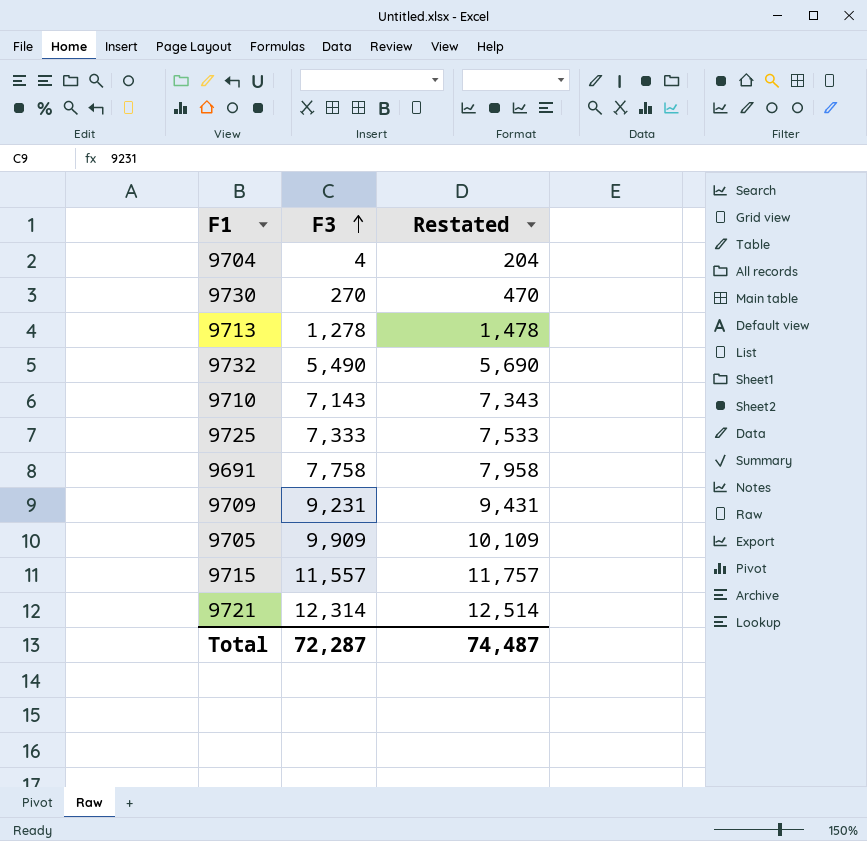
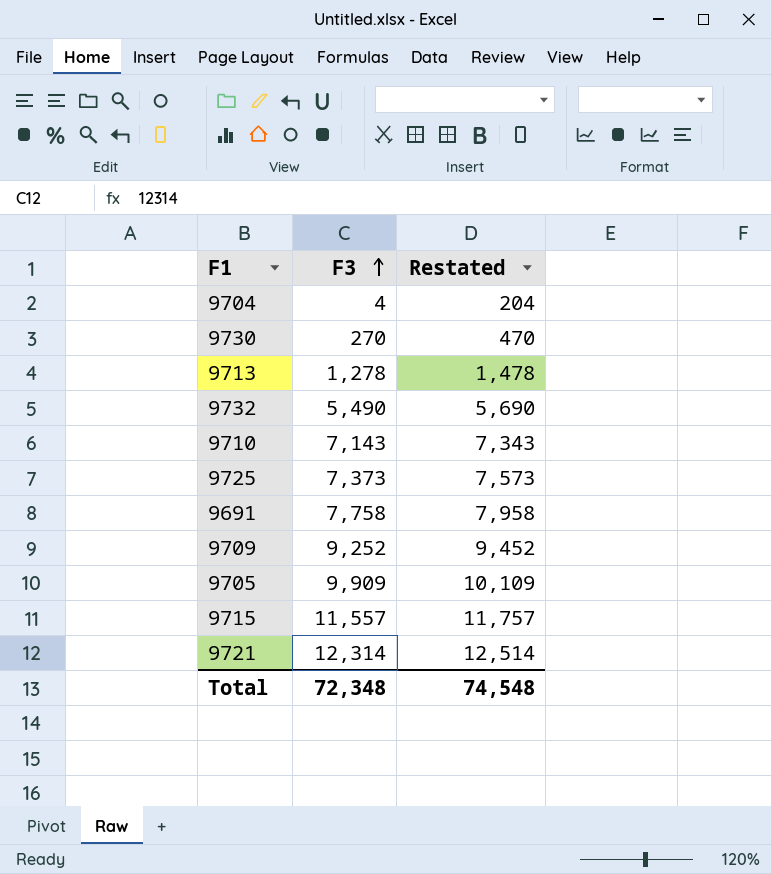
9725 | F3: 7,333 -> 7,373
9725 | Restated: 7,533 -> 7,573
9709 | F3: 9,231 -> 9,252
9709 | Restated: 9,431 -> 9,452
Total | F3: 72,287 -> 72,348
Total | Restated: 74,487 -> 74,548

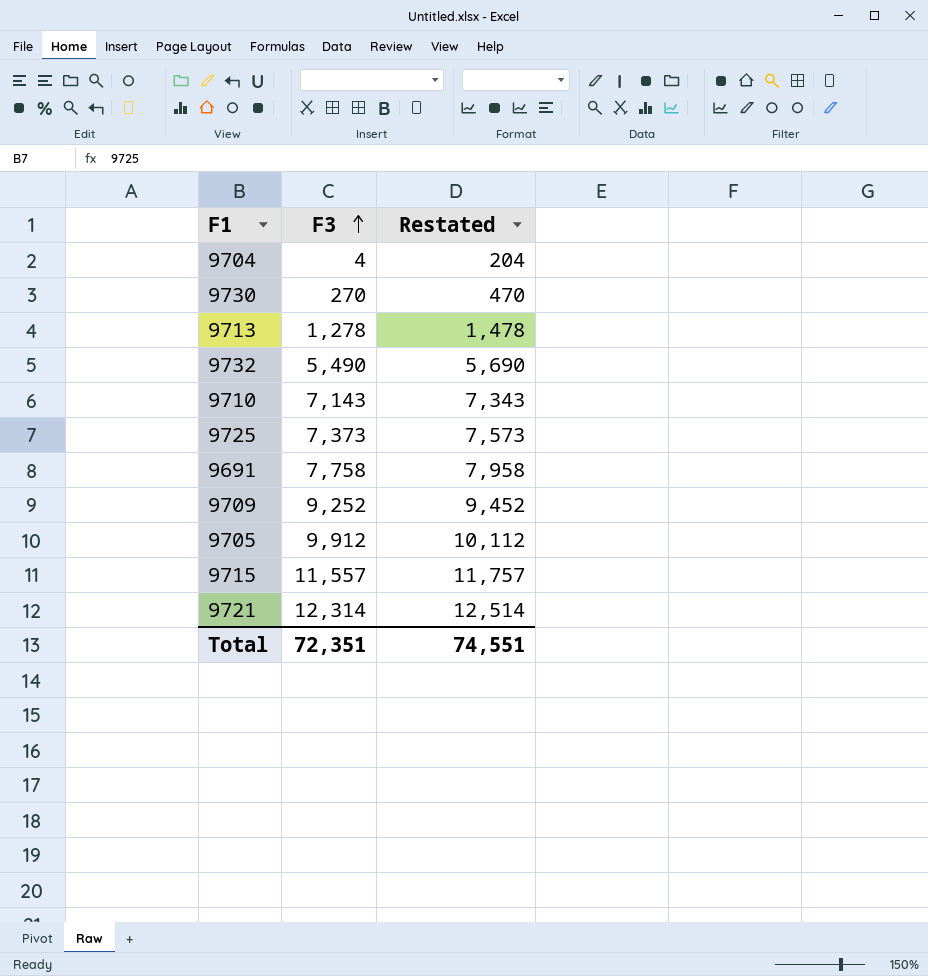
9705 | F3: 9,909 -> 9,912
9705 | Restated: 10,109 -> 10,112
Total | F3: 72,348 -> 72,351
Total | Restated: 74,548 -> 74,551

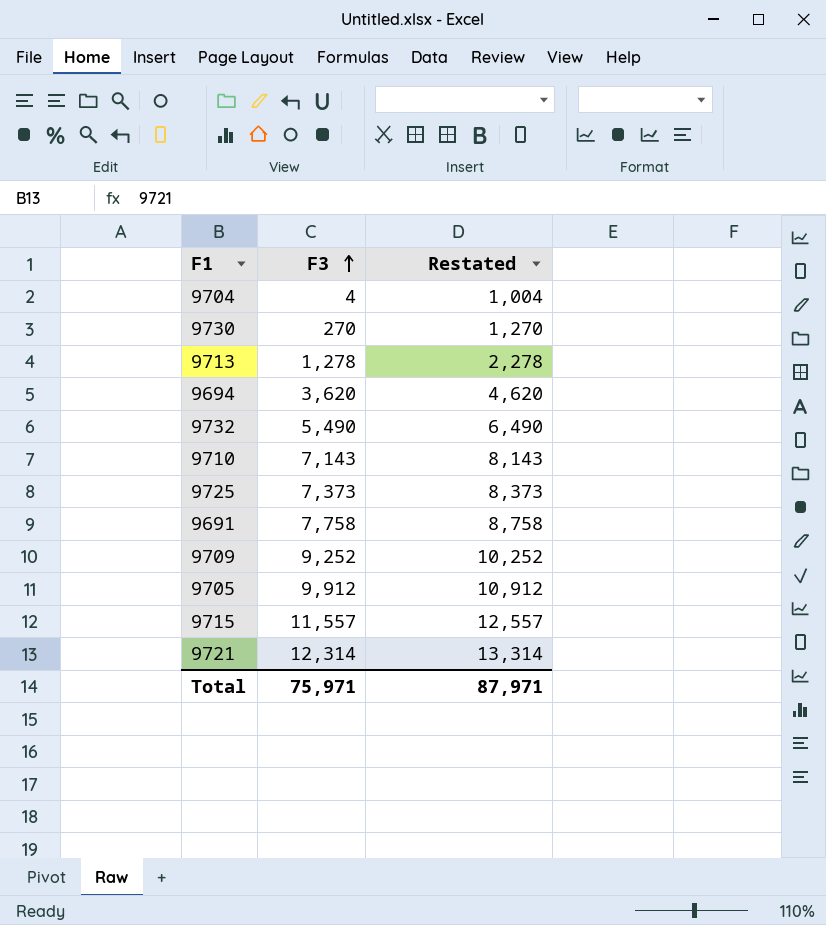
column Restated | formula: [F3] + 200 -> [F3] + 1000
row 9694: none -> 3,620 | 4,620
Total | F3: 72,351 -> 75,971
Total | Restated: 74,551 -> 87,971

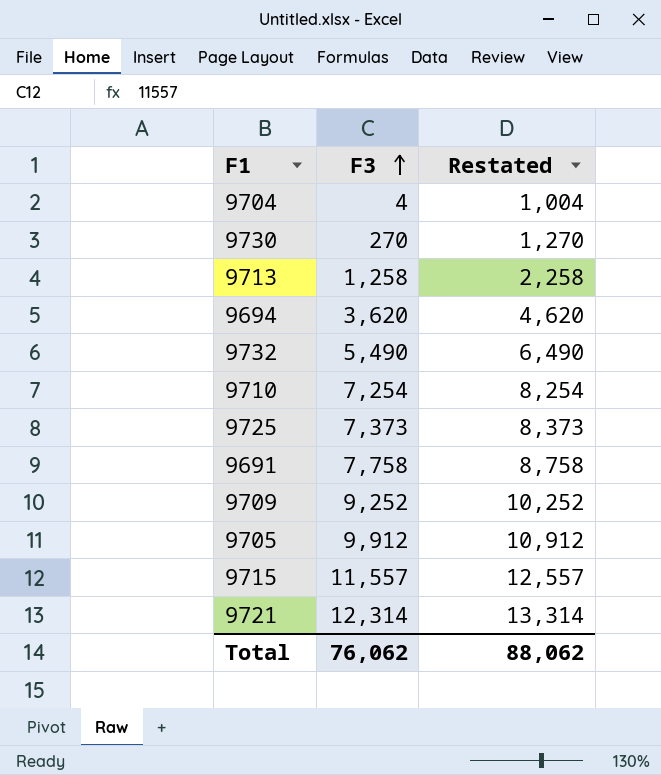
9713 | F3: 1,278 -> 1,258
9713 | Restated: 2,278 -> 2,258
9710 | F3: 7,143 -> 7,254
9710 | Restated: 8,143 -> 8,254
Total | F3: 75,971 -> 76,062
Total | Restated: 87,971 -> 88,062

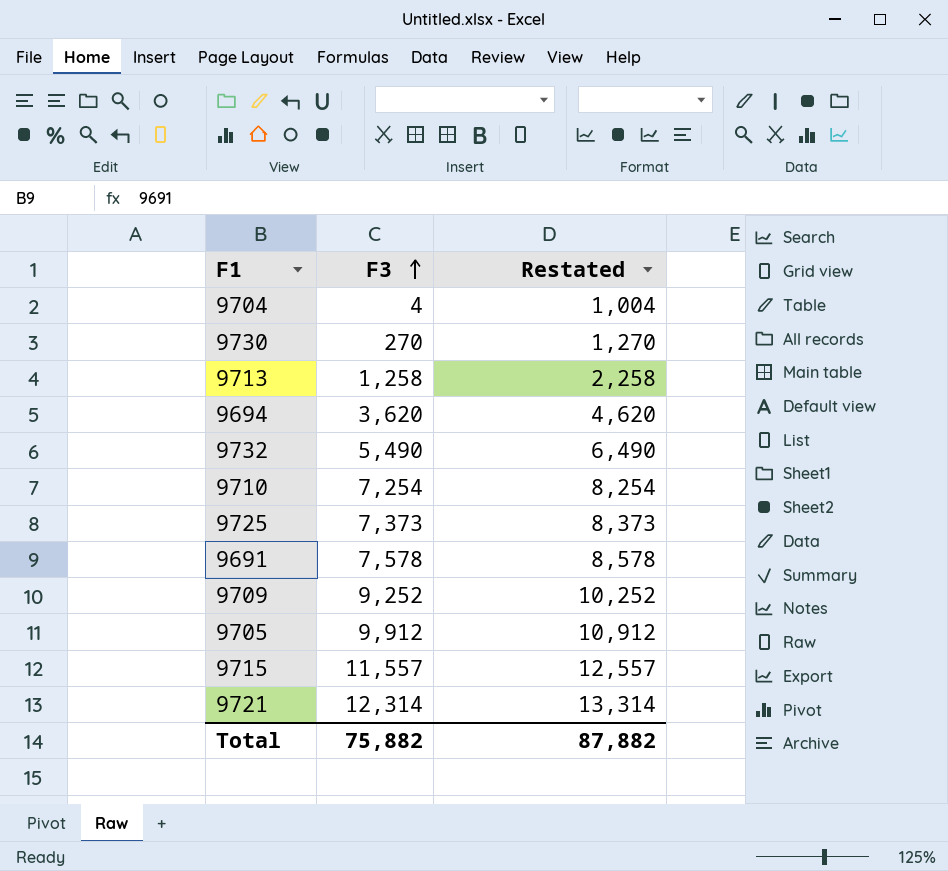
9691 | F3: 7,758 -> 7,578
9691 | Restated: 8,758 -> 8,578
Total | F3: 76,062 -> 75,882
Total | Restated: 88,062 -> 87,882

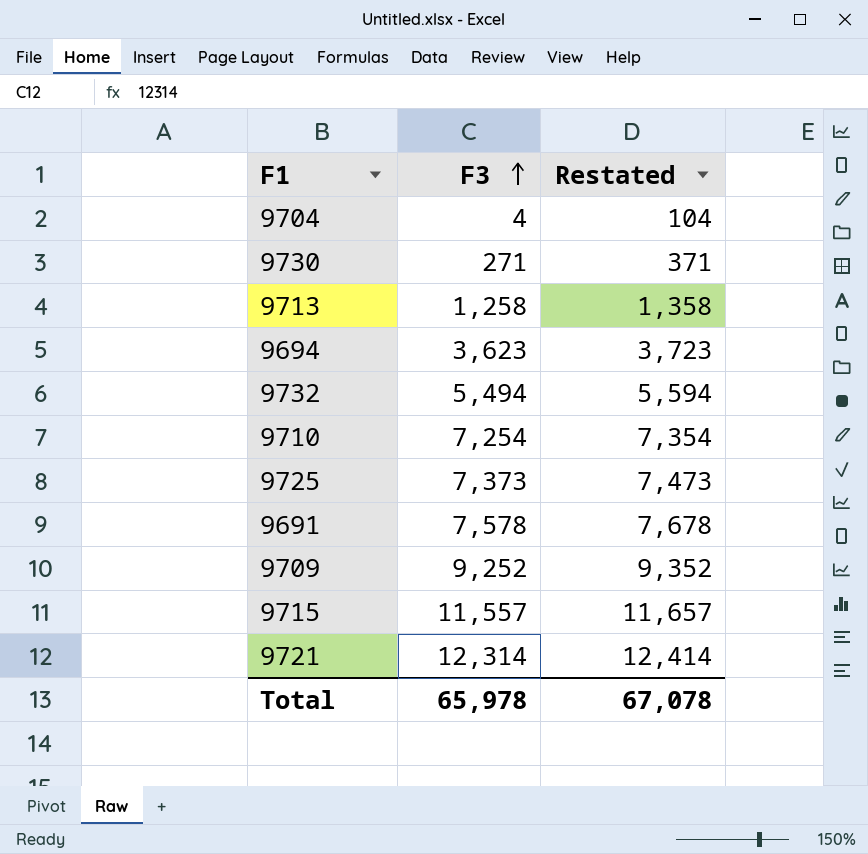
column Restated | formula: [F3] + 1000 -> [F3] + 100
row 9705: 9,912 | 10,912 -> none
9730 | F3: 270 -> 271
9694 | F3: 3,620 -> 3,623
9732 | F3: 5,490 -> 5,494
Total | F3: 75,882 -> 65,978
Total | Restated: 87,882 -> 67,078

